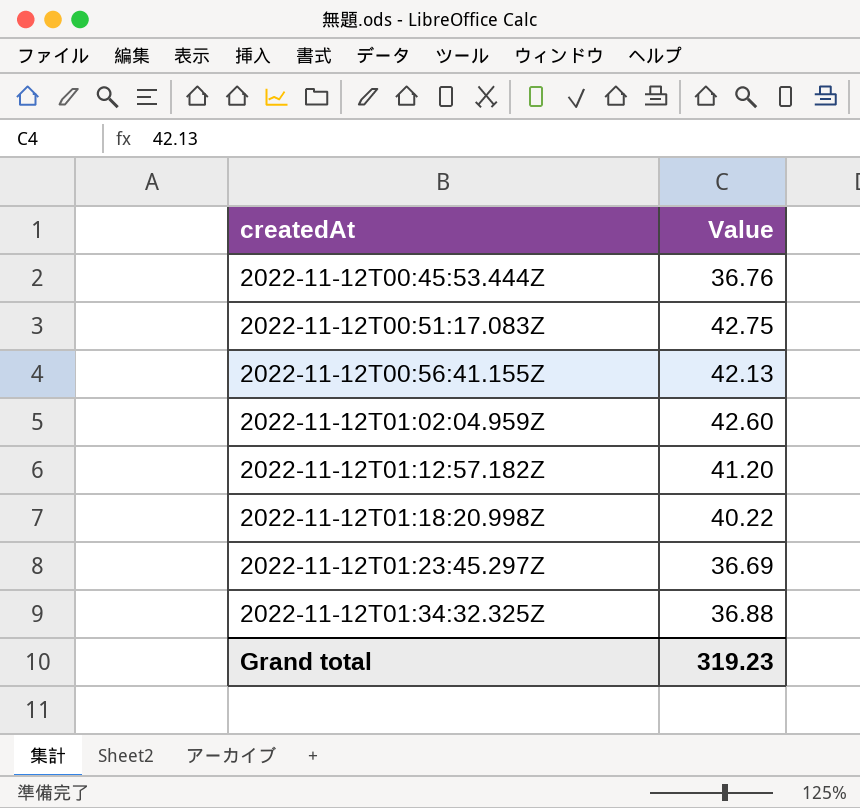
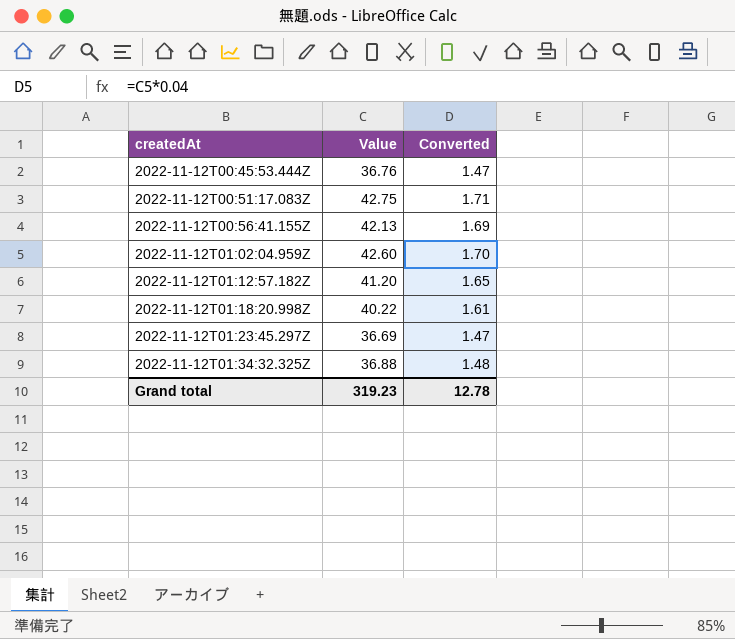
column Converted | formula: none -> [Value] * 0.04

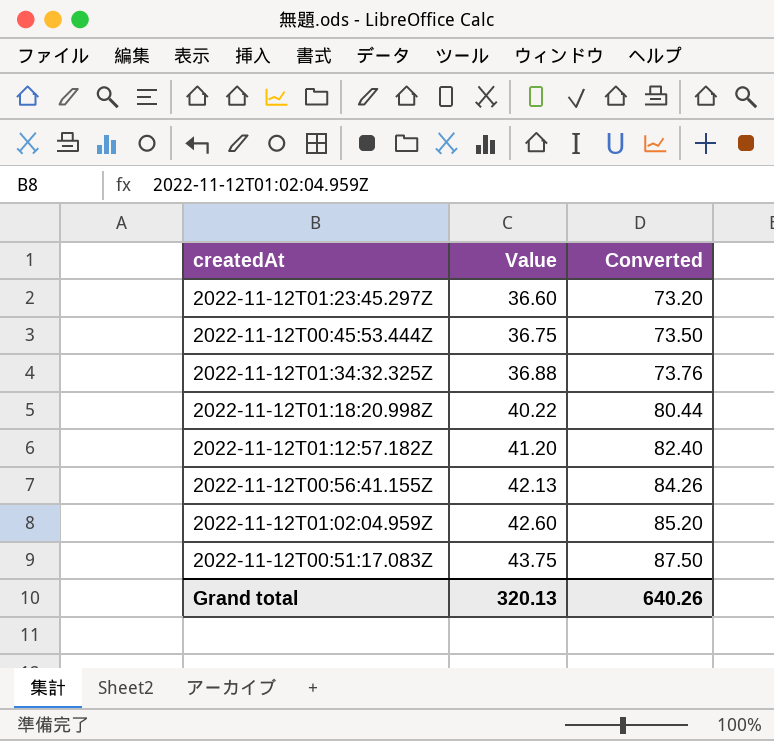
row order: createdAt ascending -> Value ascending
column Converted | formula: [Value] * 0.04 -> [Value] * 2
2022-11-12T01:23:45.297Z | Value: 36.69 -> 36.60
2022-11-12T00:45:53.444Z | Value: 36.76 -> 36.75
2022-11-12T00:51:17.083Z | Value: 42.75 -> 43.75
Grand total | Value: 319.23 -> 320.13
Grand total | Converted: 12.78 -> 640.26

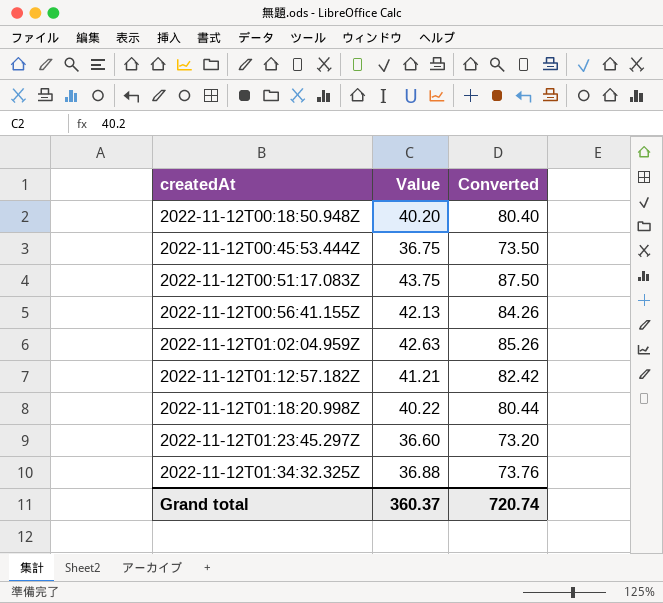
row order: Value ascending -> createdAt ascending
row 2022-11-12T00:18:50.948Z: none -> 40.20 | 80.40
2022-11-12T01:02:04.959Z | Value: 42.60 -> 42.63
2022-11-12T01:02:04.959Z | Converted: 85.20 -> 85.26
2022-11-12T01:12:57.182Z | Value: 41.20 -> 41.21
2022-11-12T01:12:57.182Z | Converted: 82.40 -> 82.42
Grand total | Value: 320.13 -> 360.37
Grand total | Converted: 640.26 -> 720.74

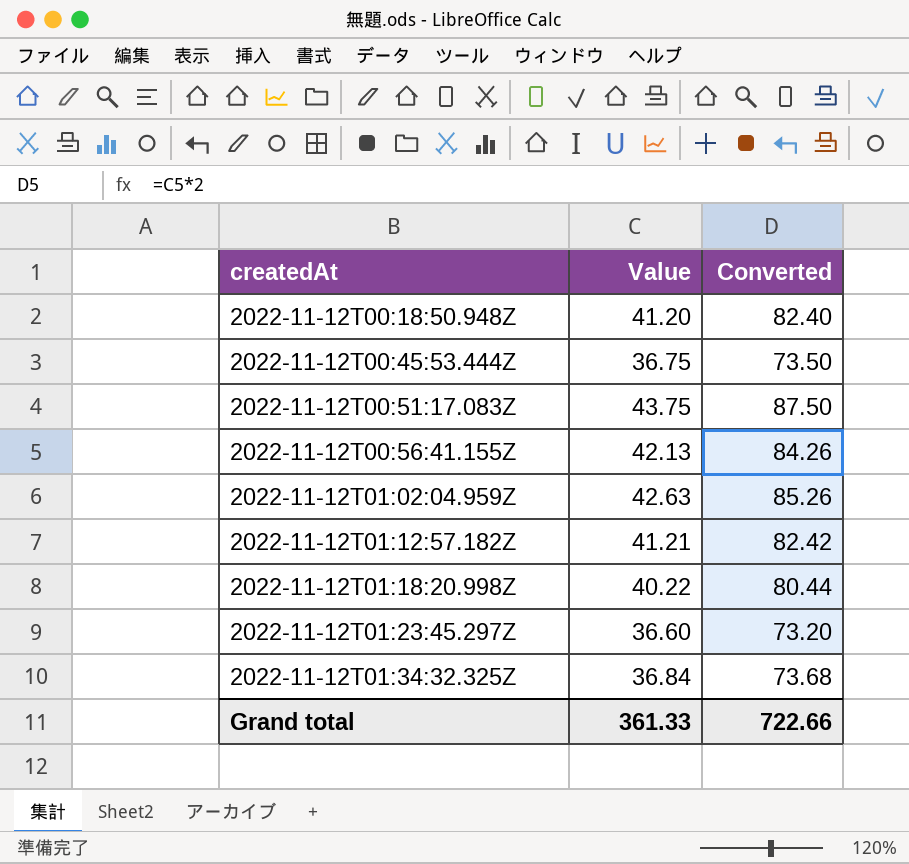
2022-11-12T00:18:50.948Z | Value: 40.20 -> 41.20
2022-11-12T00:18:50.948Z | Converted: 80.40 -> 82.40
2022-11-12T01:34:32.325Z | Value: 36.88 -> 36.84
2022-11-12T01:34:32.325Z | Converted: 73.76 -> 73.68
Grand total | Value: 360.37 -> 361.33
Grand total | Converted: 720.74 -> 722.66

